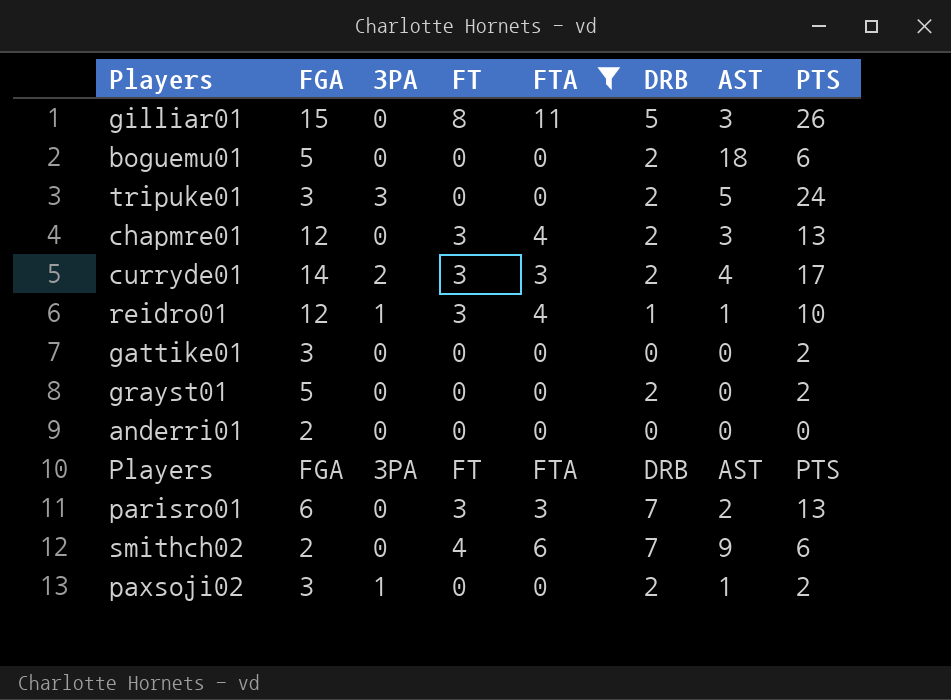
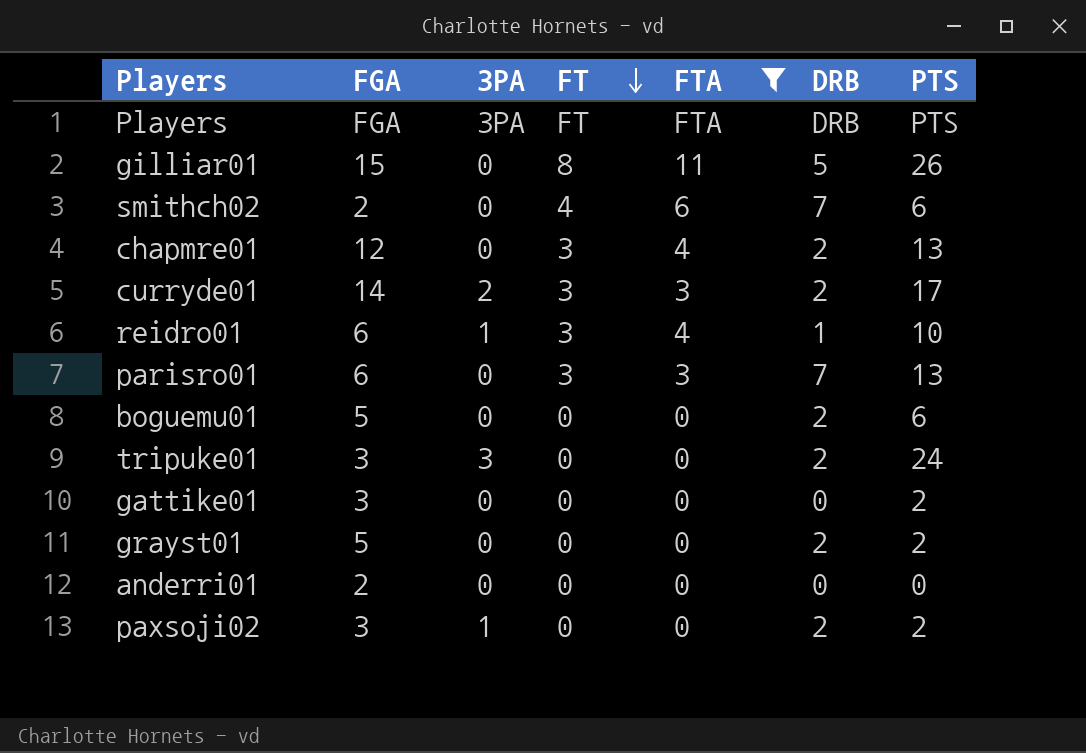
row order: none -> FT descending
column AST | position: 7 -> none
reidro01 | FGA: 12 -> 6

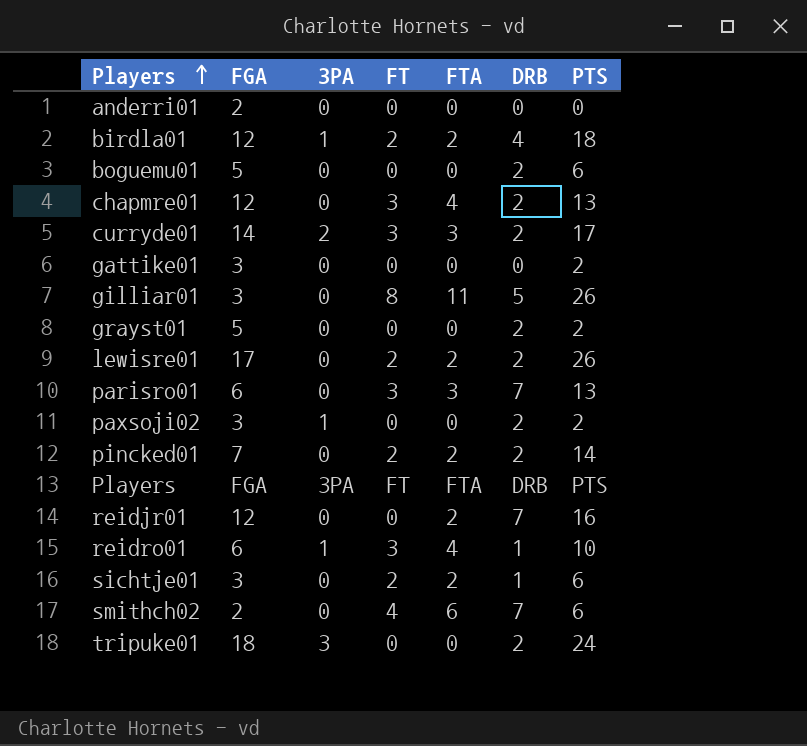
filter: FTA != 2 -> none
row order: FT descending -> Players ascending
gilliar01 | FGA: 15 -> 3
tripuke01 | FGA: 3 -> 18

